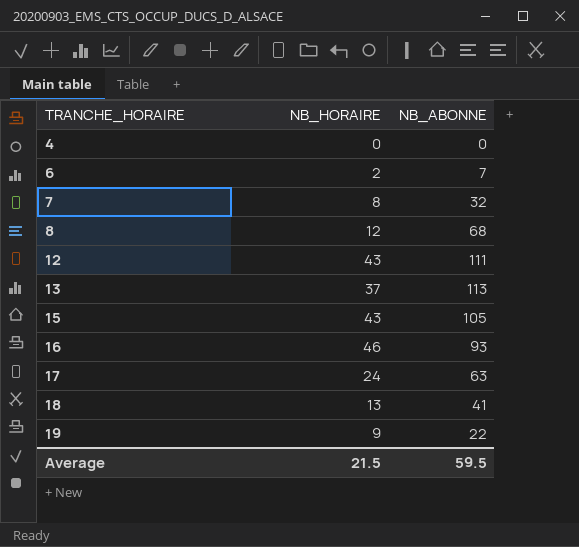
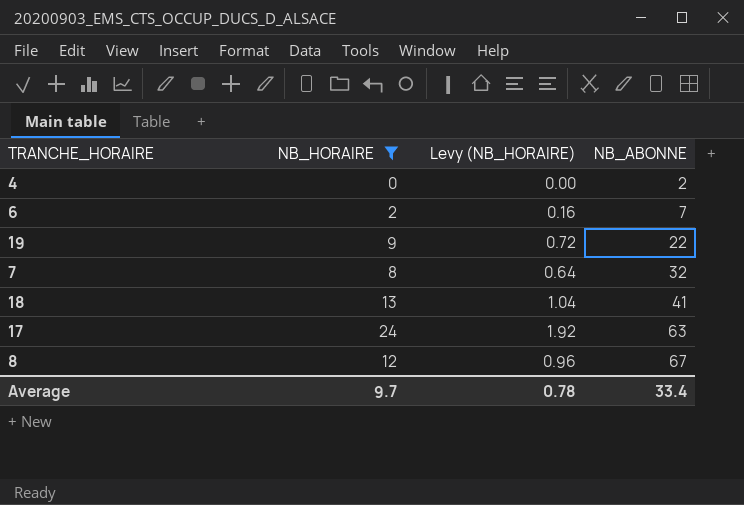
filter: none -> NB_HORAIRE <= 24
row order: TRANCHE_HORAIRE ascending -> NB_ABONNE ascending
column Levy (NB_HORAIRE) | formula: none -> [NB_HORAIRE] * 0.08
4 | NB_ABONNE: 0 -> 2
8 | NB_ABONNE: 68 -> 67
Average | NB_HORAIRE: 21.5 -> 9.7
Average | NB_ABONNE: 59.5 -> 33.4

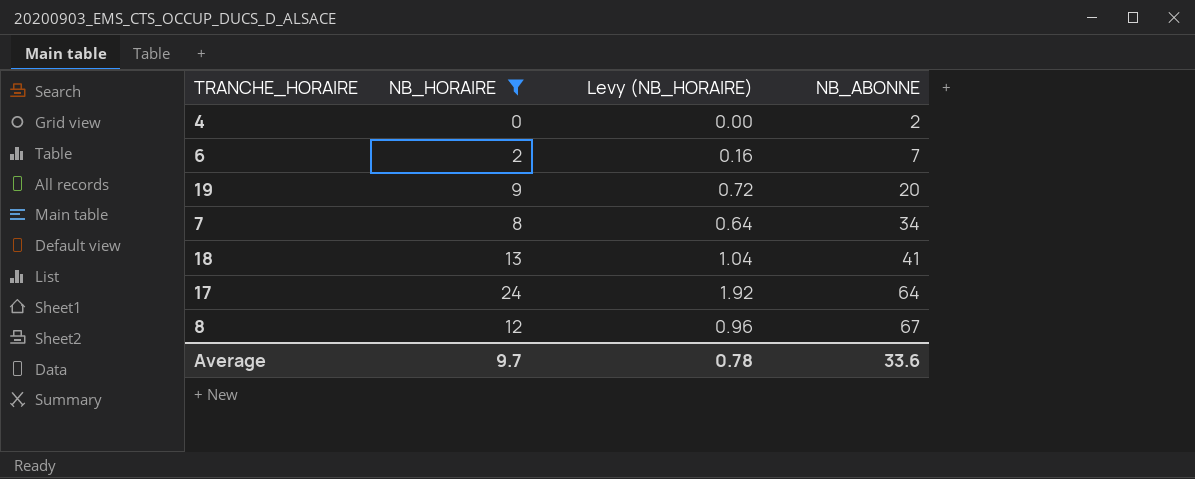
19 | NB_ABONNE: 22 -> 20
7 | NB_ABONNE: 32 -> 34
17 | NB_ABONNE: 63 -> 64
Average | NB_ABONNE: 33.4 -> 33.6

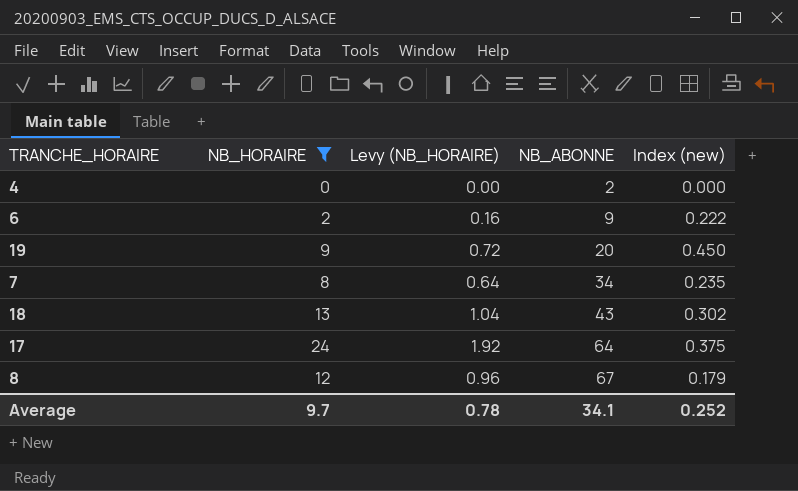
column Index (new) | formula: none -> [NB_HORAIRE] / [NB_ABONNE]
6 | NB_ABONNE: 7 -> 9
18 | NB_ABONNE: 41 -> 43
Average | NB_ABONNE: 33.6 -> 34.1

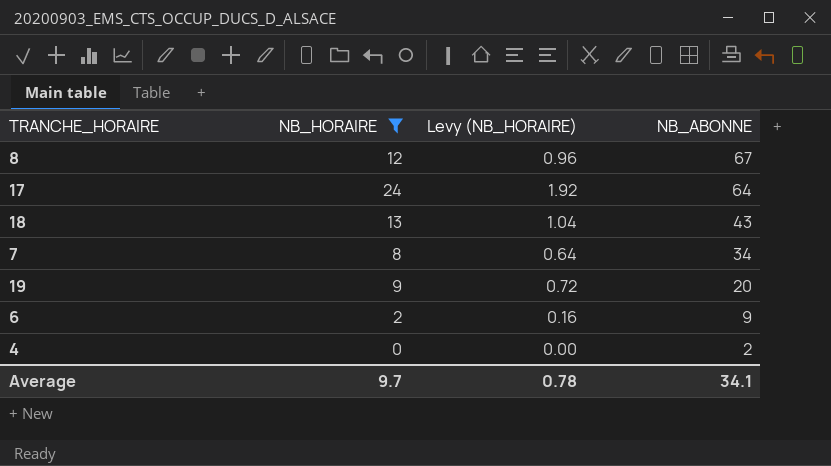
row order: NB_ABONNE ascending -> NB_ABONNE descending
column Index (new) | formula: [NB_HORAIRE] / [NB_ABONNE] -> none

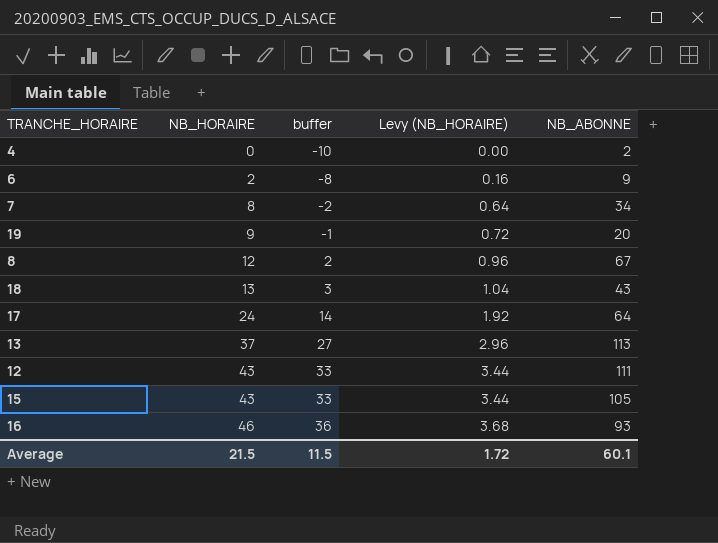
filter: NB_HORAIRE <= 24 -> none
row order: NB_ABONNE descending -> NB_HORAIRE ascending
column buffer | formula: none -> [NB_HORAIRE] - 10
Average | NB_HORAIRE: 9.7 -> 21.5
Average | Levy (NB_HORAIRE): 0.78 -> 1.72
Average | NB_ABONNE: 34.1 -> 60.1

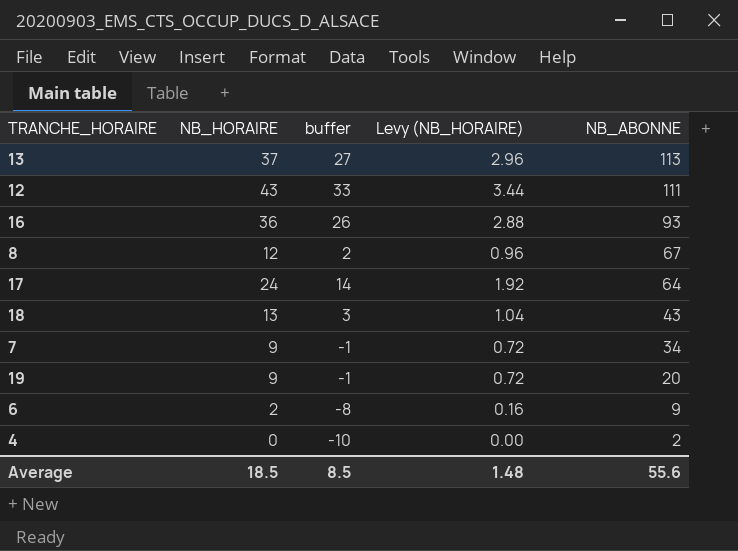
row order: NB_HORAIRE ascending -> NB_ABONNE descending
row 15: 43 | 33 | 3.44 | 105 -> none
16 | NB_HORAIRE: 46 -> 36
16 | buffer: 36 -> 26
16 | Levy (NB_HORAIRE): 3.68 -> 2.88
7 | NB_HORAIRE: 8 -> 9
7 | buffer: -2 -> -1
7 | Levy (NB_HORAIRE): 0.64 -> 0.72
Average | NB_HORAIRE: 21.5 -> 18.5
Average | buffer: 11.5 -> 8.5
Average | Levy (NB_HORAIRE): 1.72 -> 1.48
Average | NB_ABONNE: 60.1 -> 55.6

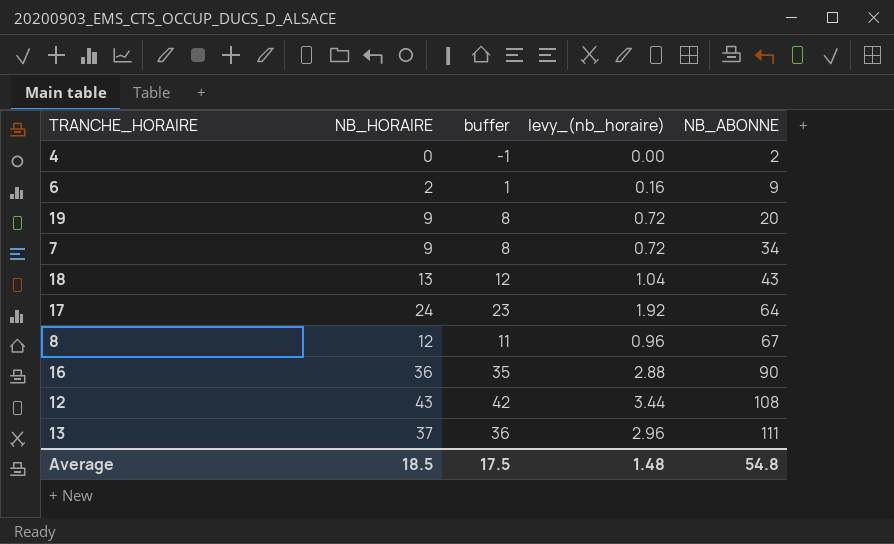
row order: NB_ABONNE descending -> NB_ABONNE ascending
column buffer | formula: [NB_HORAIRE] - 10 -> [NB_HORAIRE] - 1
column name: Levy (NB_HORAIRE) -> levy_(nb_horaire)
16 | NB_ABONNE: 93 -> 90
12 | NB_ABONNE: 111 -> 108
13 | NB_ABONNE: 113 -> 111
Average | buffer: 8.5 -> 17.5
Average | NB_ABONNE: 55.6 -> 54.8

